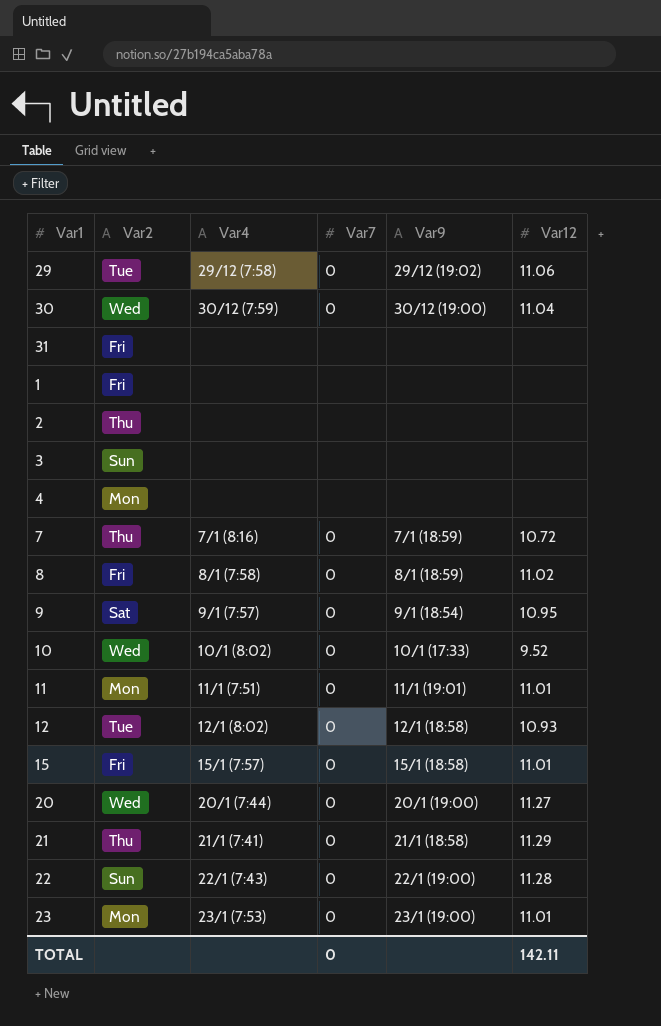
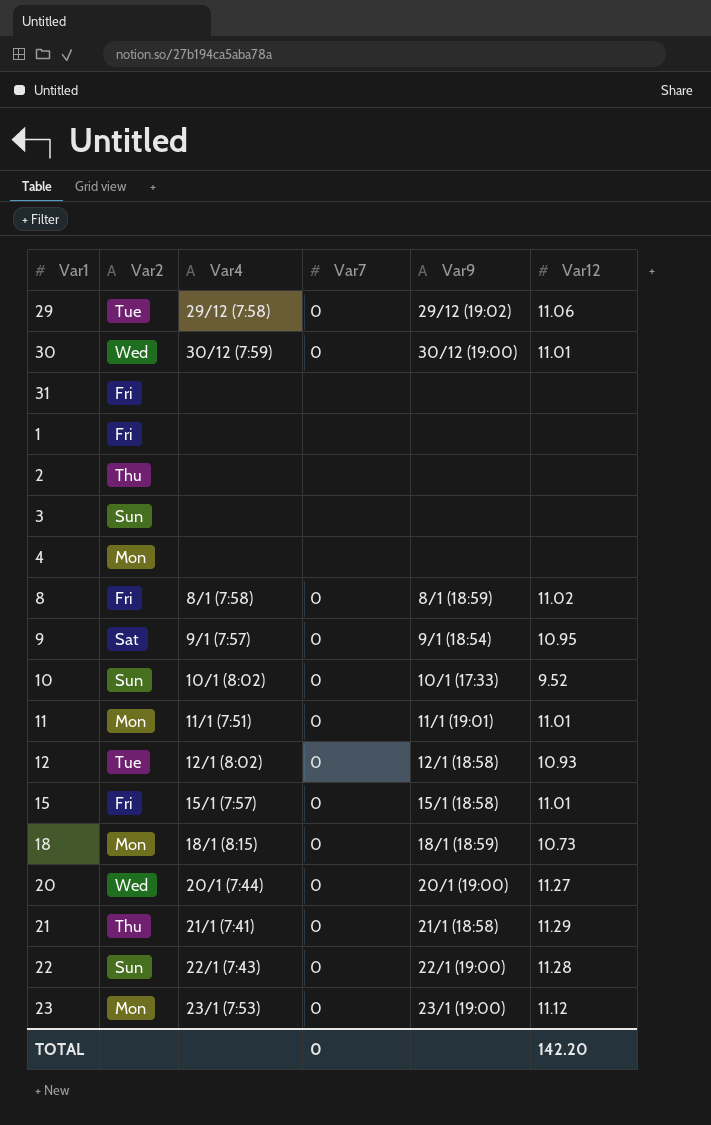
row 7: Thu | 7/1 (8:16) | 0 | 7/1 (18:59) | 10.72 -> none
30 | Var12: 11.04 -> 11.01
10 | Var2: Wed -> Sun
row 18: none -> Mon | 18/1 (8:15) | 0 | 18/1 (18:59) | 10.73
23 | Var12: 11.01 -> 11.12
TOTAL | Var12: 142.11 -> 142.20

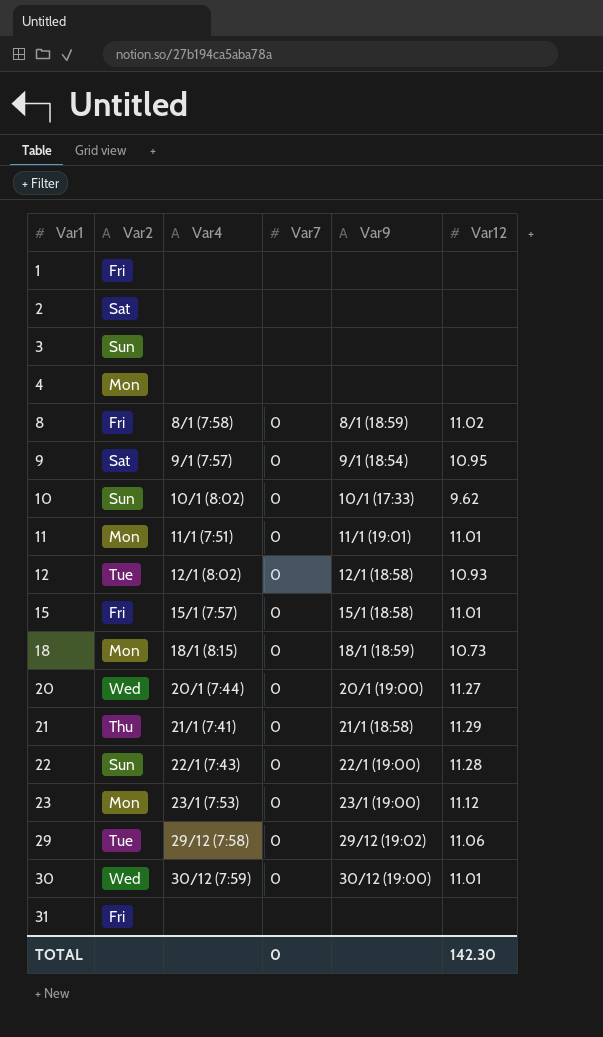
row order: none -> Var1 ascending
2 | Var2: Thu -> Sat
10 | Var12: 9.52 -> 9.62
TOTAL | Var12: 142.20 -> 142.30

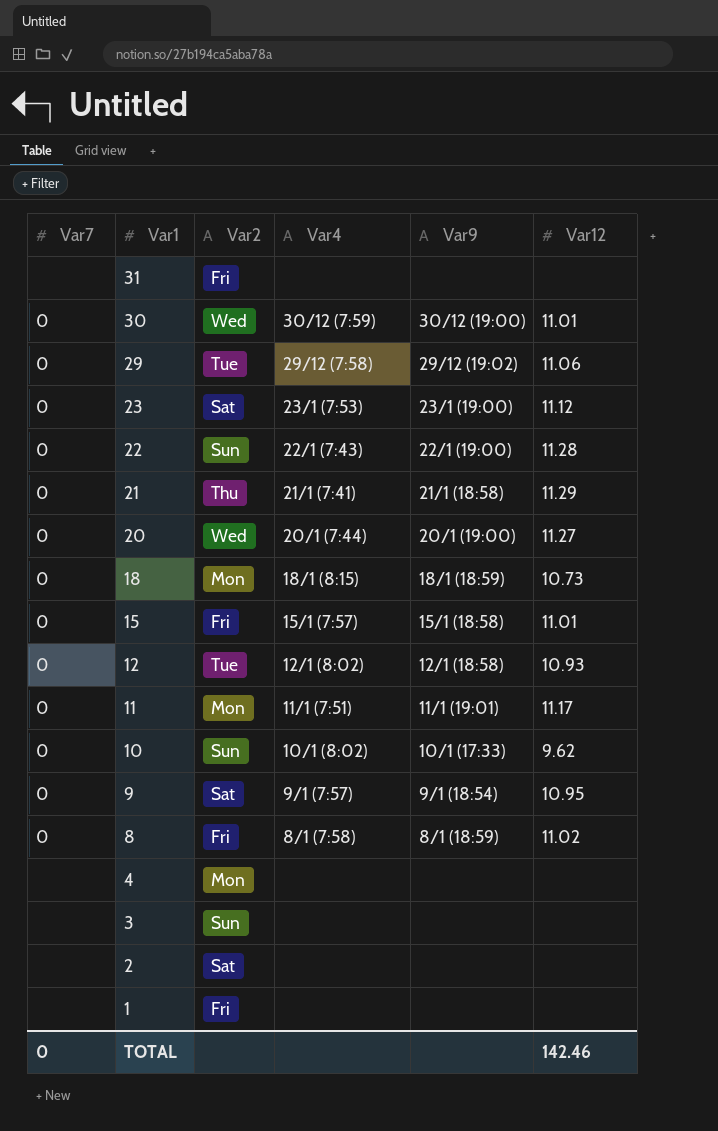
row order: Var1 ascending -> Var1 descending
column Var7 | position: 4 -> 1
23 | Var2: Mon -> Sat
11 | Var12: 11.01 -> 11.17
TOTAL | Var12: 142.30 -> 142.46

